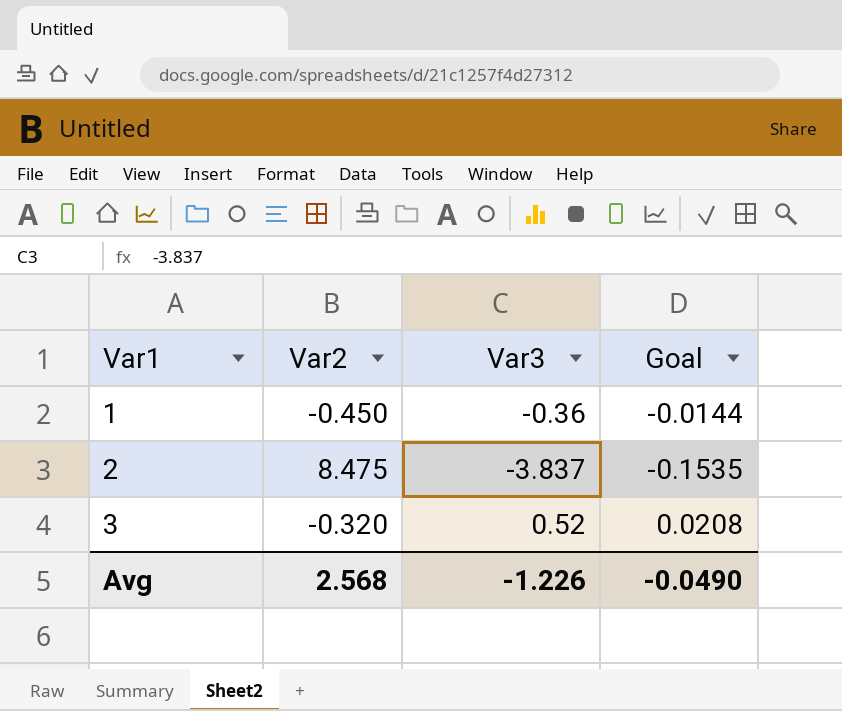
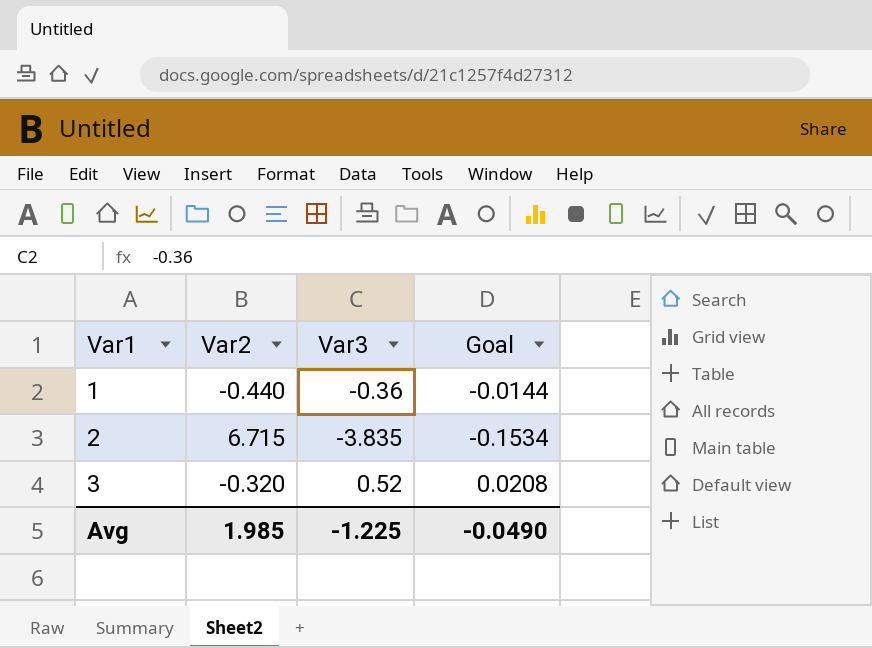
1 | Var2: -0.450 -> -0.440
2 | Var2: 8.475 -> 6.715
2 | Var3: -3.837 -> -3.835
2 | Goal: -0.1535 -> -0.1534
Avg | Var2: 2.568 -> 1.985
Avg | Var3: -1.226 -> -1.225

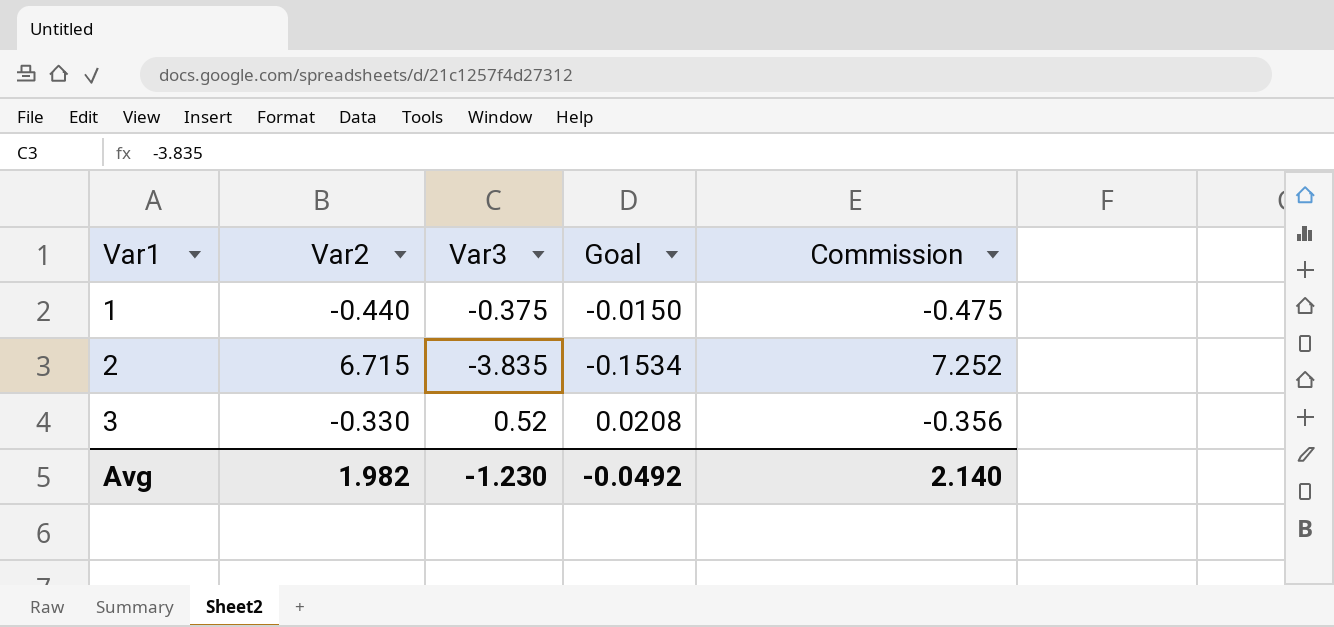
column Commission | formula: none -> [Var2] * 1.08
1 | Var3: -0.36 -> -0.375
1 | Goal: -0.0144 -> -0.0150
3 | Var2: -0.320 -> -0.330
Avg | Var2: 1.985 -> 1.982
Avg | Var3: -1.225 -> -1.230
Avg | Goal: -0.0490 -> -0.0492

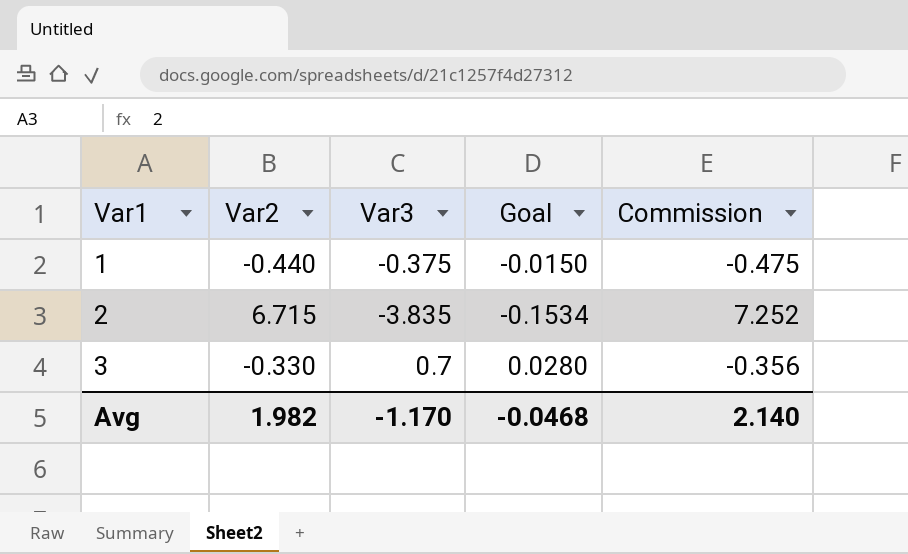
3 | Var3: 0.52 -> 0.7
3 | Goal: 0.0208 -> 0.0280
Avg | Var3: -1.230 -> -1.170
Avg | Goal: -0.0492 -> -0.0468

